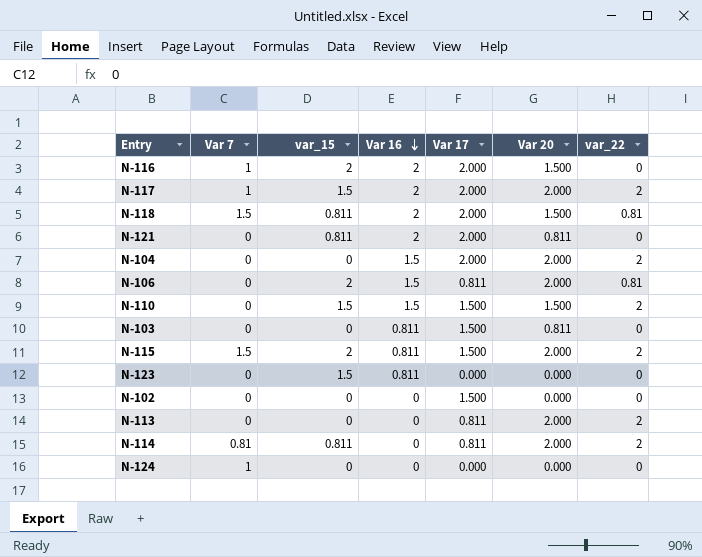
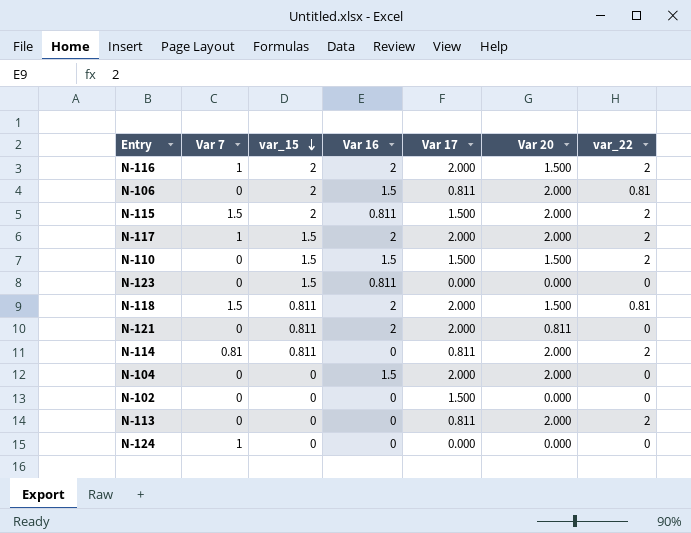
row order: Var 16 descending -> var_15 descending
row N-103: 0 | 0 | 0.811 | 1.500 | 0.811 | 0 -> none
N-116 | var_22: 0 -> 2
N-104 | var_22: 2 -> 0

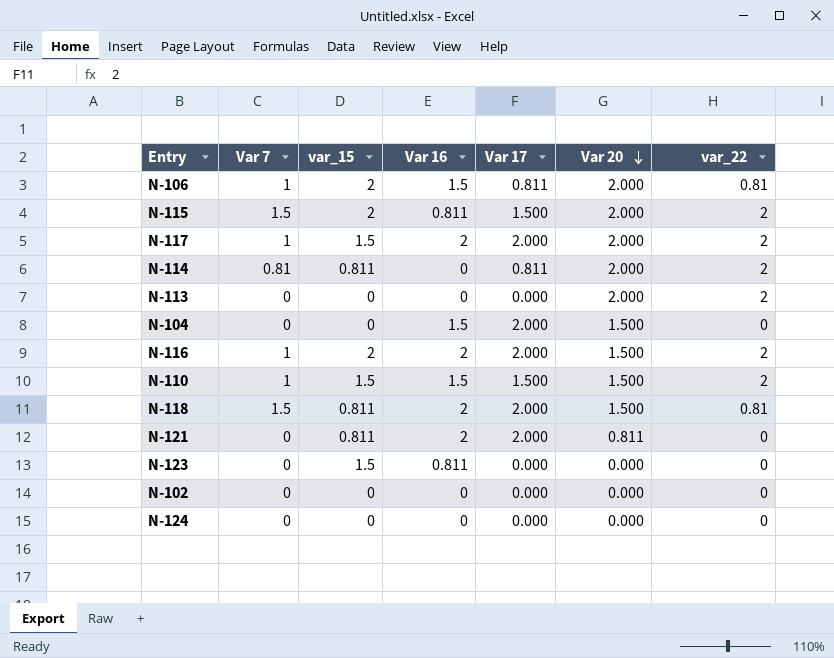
row order: var_15 descending -> Var 20 descending
N-106 | Var 7: 0 -> 1
N-113 | Var 17: 0.811 -> 0.000
N-104 | Var 20: 2.000 -> 1.500
N-110 | Var 7: 0 -> 1
N-102 | Var 17: 1.500 -> 0.000
N-124 | Var 7: 1 -> 0

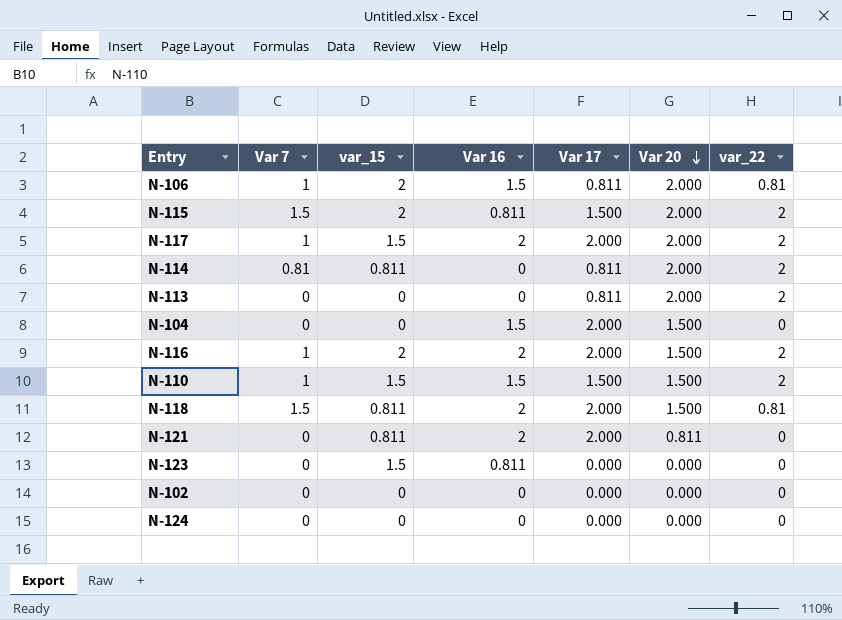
N-113 | Var 17: 0.000 -> 0.811

